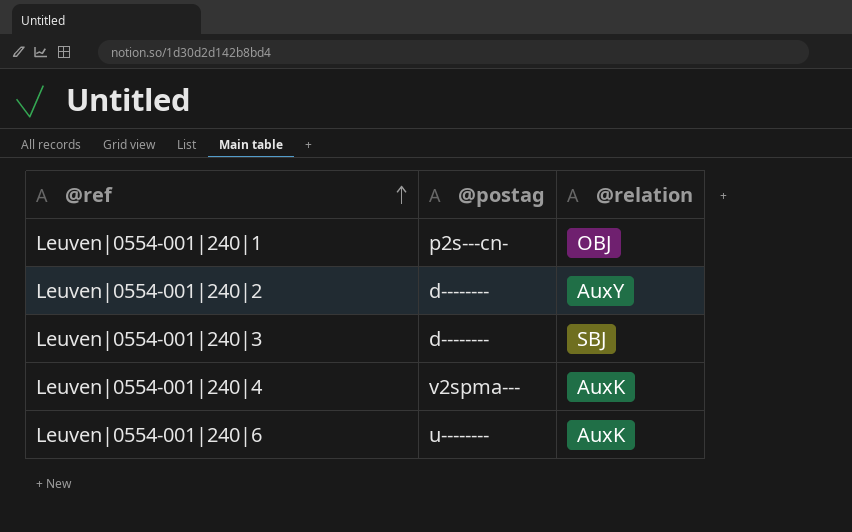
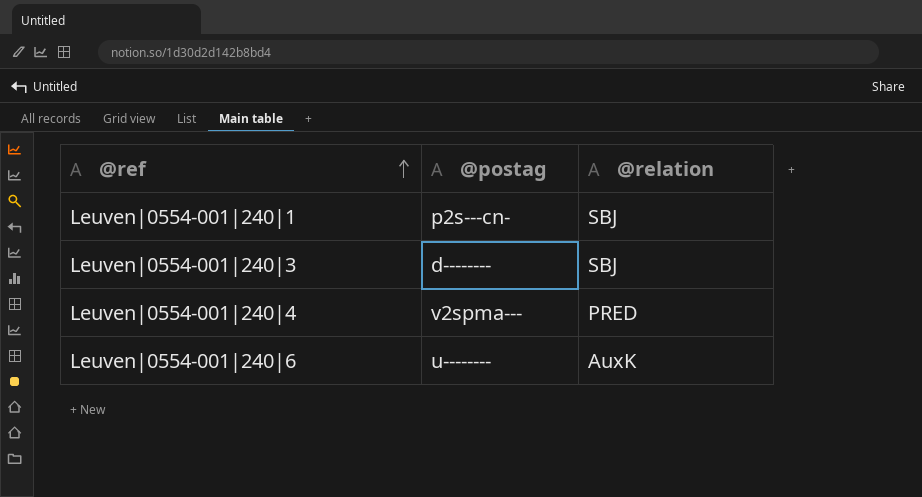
row Leuven|0554-001|240|2: d-------- | AuxY -> none
Leuven|0554-001|240|1 | @relation: OBJ -> SBJ
Leuven|0554-001|240|4 | @relation: AuxK -> PRED

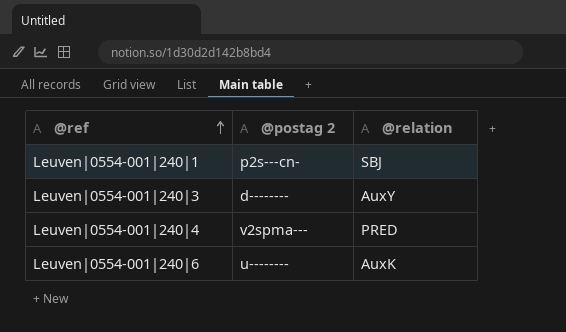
column name: @postag -> @postag 2
Leuven|0554-001|240|3 | @relation: SBJ -> AuxY

